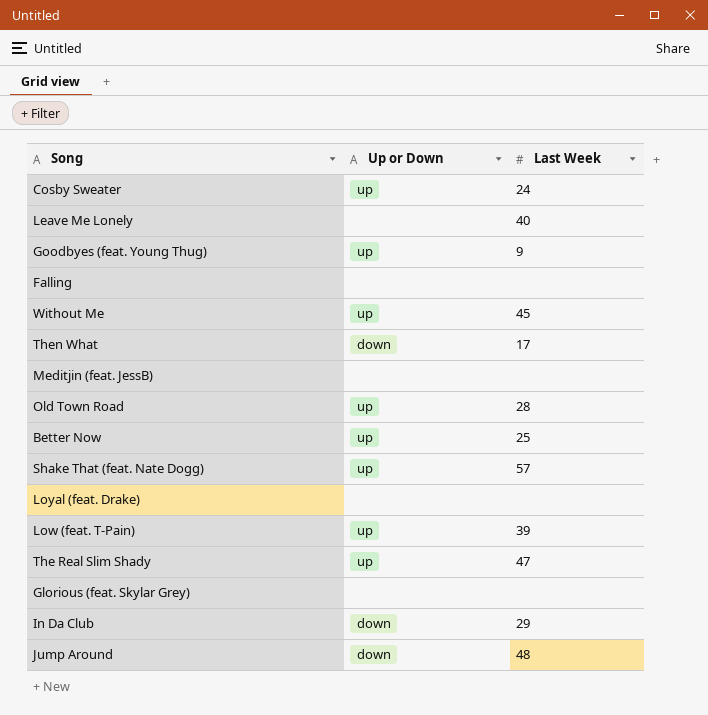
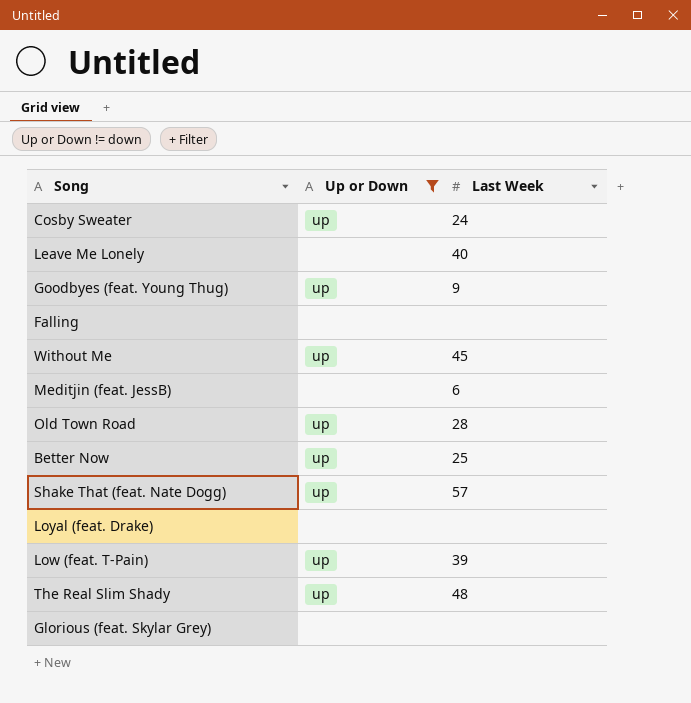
filter: none -> Up or Down != down
Meditjin (feat. JessB) | Last Week: none -> 6
The Real Slim Shady | Last Week: 47 -> 48

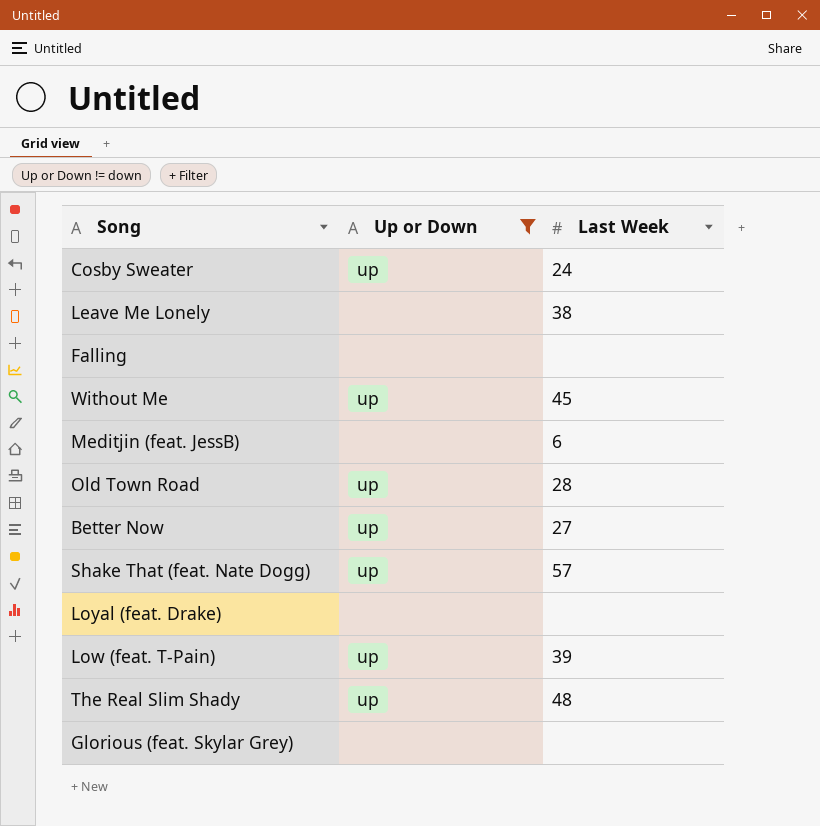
row Goodbyes (feat. Young Thug): up | 9 -> none
Leave Me Lonely | Last Week: 40 -> 38
Better Now | Last Week: 25 -> 27

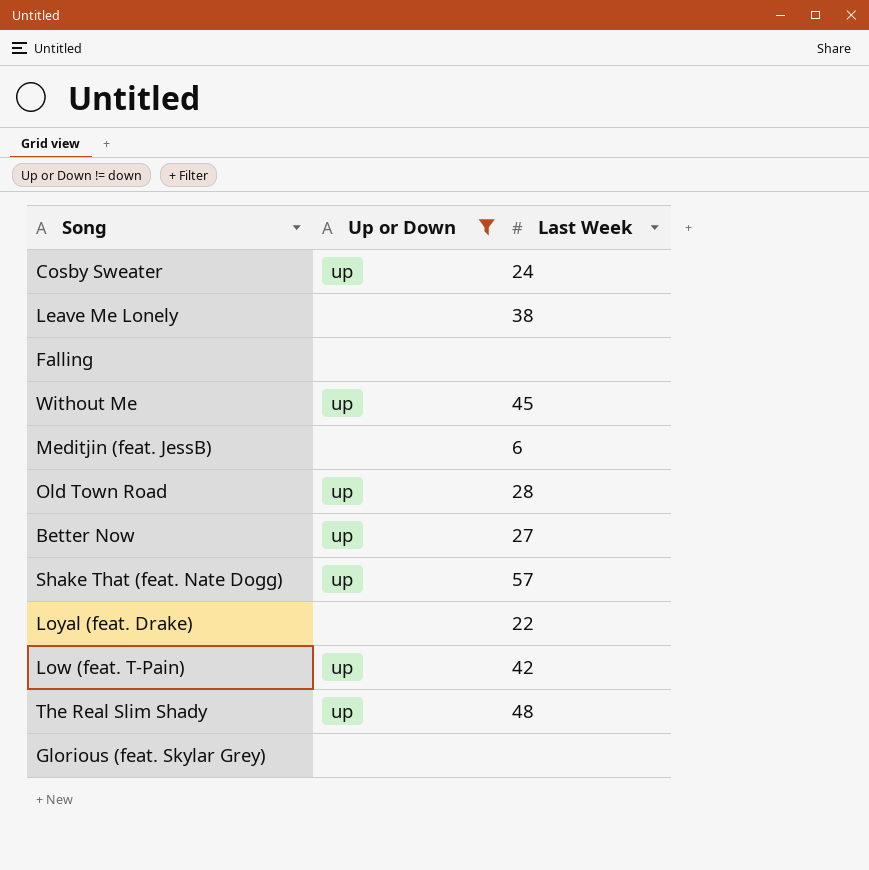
Loyal (feat. Drake) | Last Week: none -> 22
Low (feat. T-Pain) | Last Week: 39 -> 42

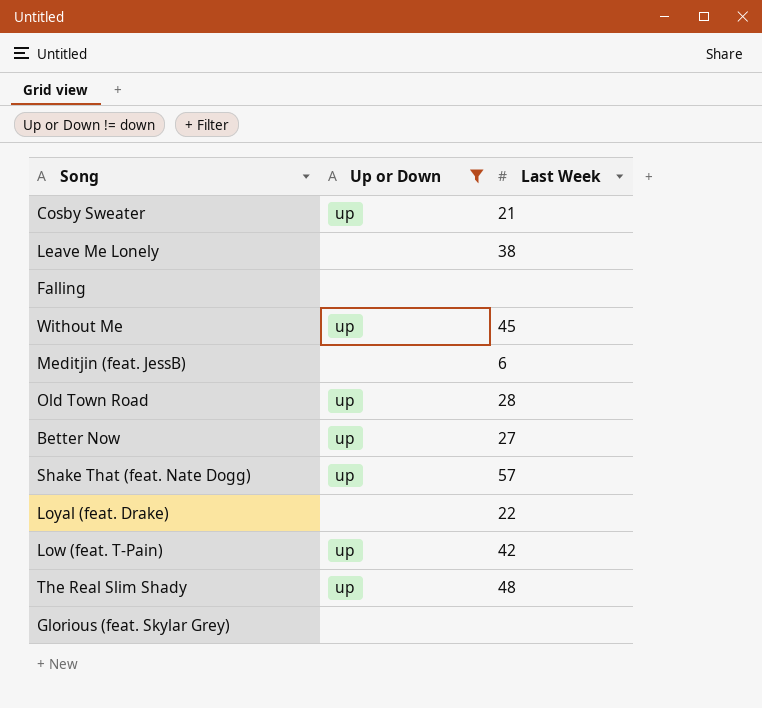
Cosby Sweater | Last Week: 24 -> 21

